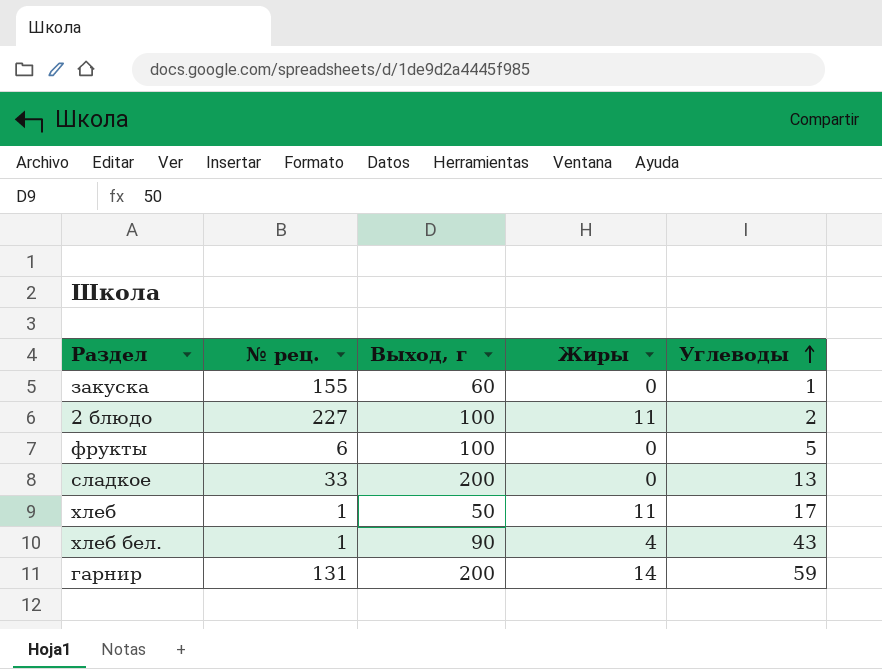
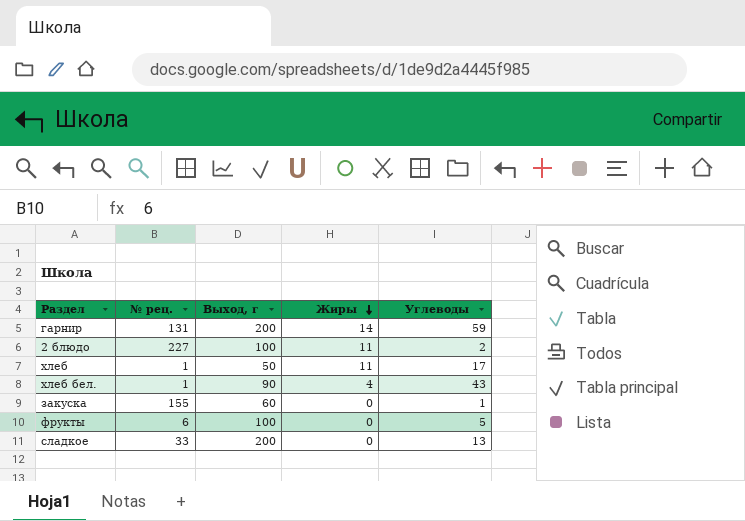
row order: Углеводы ascending -> Жиры descending

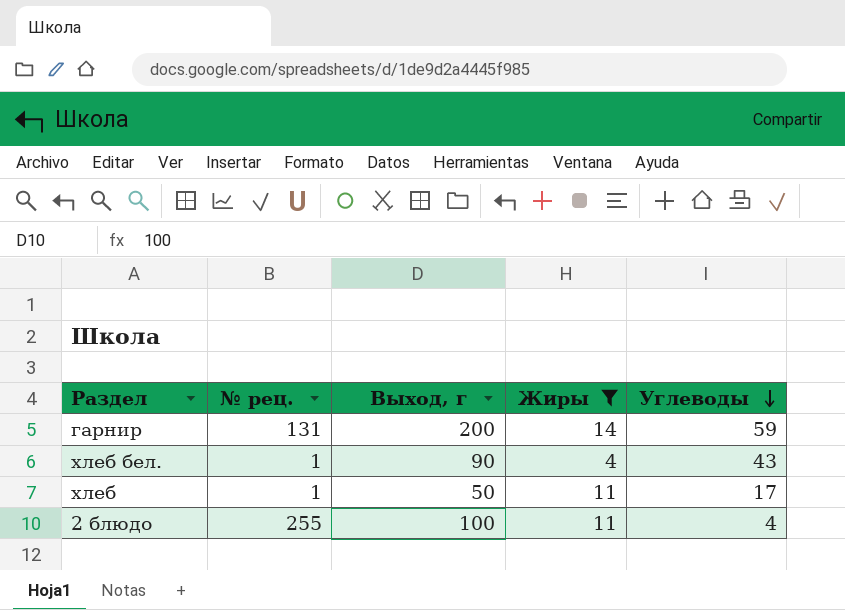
filter: none -> Жиры != 0
row order: Жиры descending -> Углеводы descending
2 блюдо | № рец.: 227 -> 255
2 блюдо | Углеводы: 2 -> 4

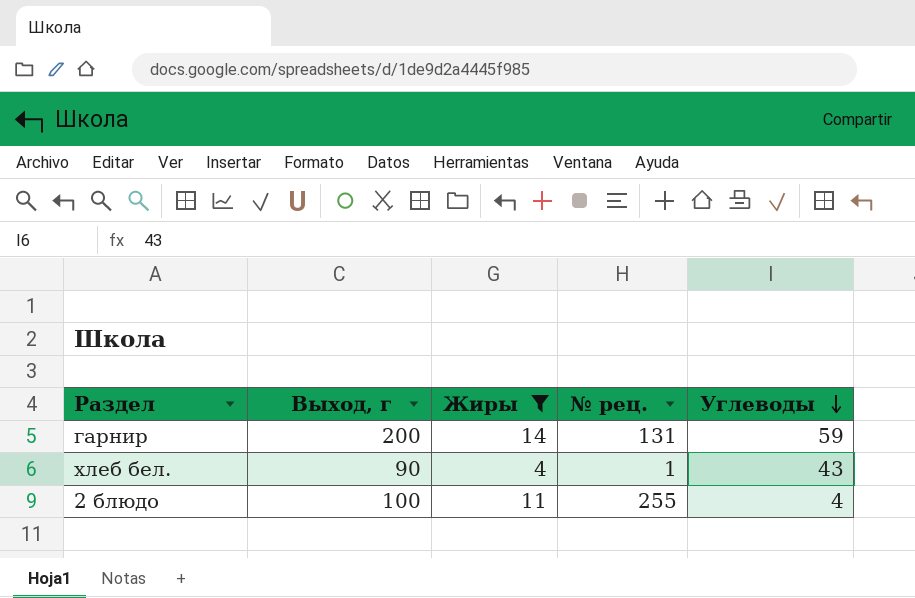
column № рец. | position: 2 -> 4
row хлеб: 1 | 50 | 11 | 17 -> none

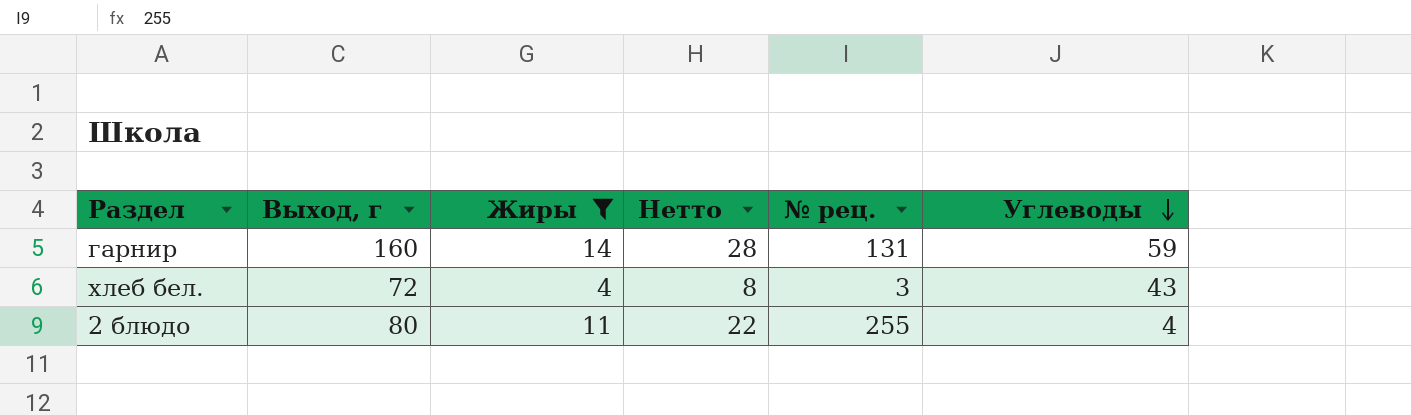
column Нетто | formula: none -> [Жиры] * 2
гарнир | Выход, г: 200 -> 160
хлеб бел. | Выход, г: 90 -> 72
хлеб бел. | № рец.: 1 -> 3
2 блюдо | Выход, г: 100 -> 80

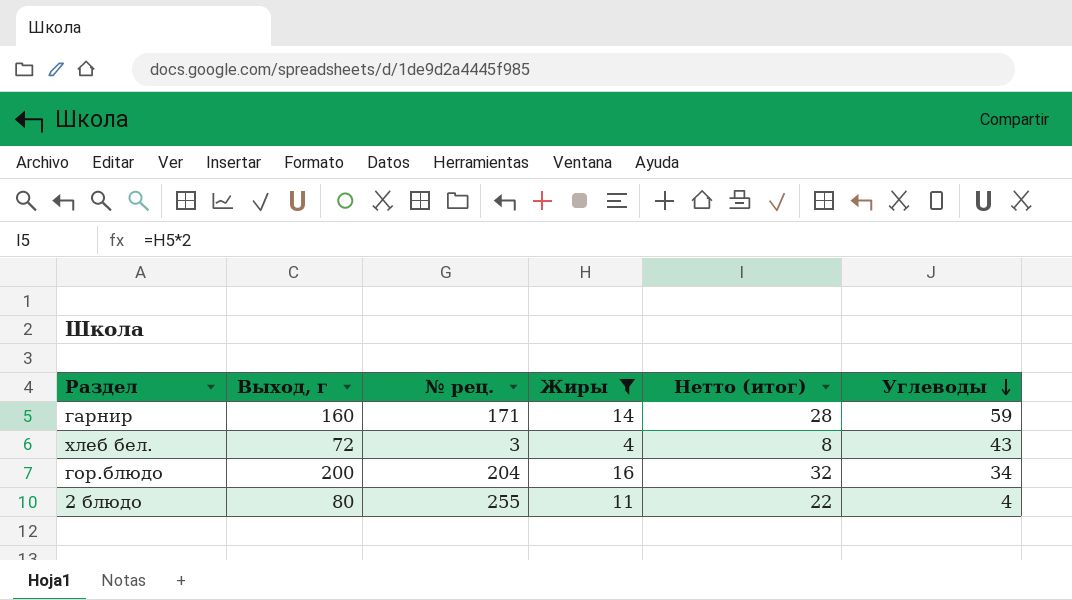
column № рец. | position: 5 -> 3
column name: Нетто -> Нетто (итог)
гарнир | № рец.: 131 -> 171
row гор.блюдо: none -> 200 | 204 | 16 | 32 | 34

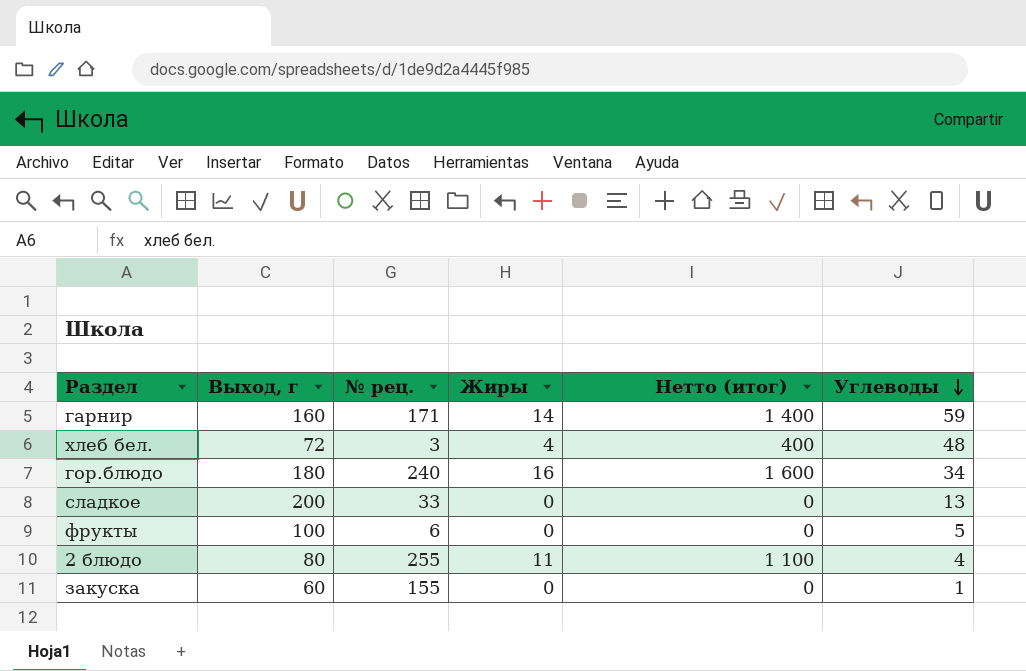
filter: Жиры != 0 -> none
column Нетто (итог) | formula: [Жиры] * 2 -> [Жиры] * 100
хлеб бел. | Углеводы: 43 -> 48
гор.блюдо | Выход, г: 200 -> 180
гор.блюдо | № рец.: 204 -> 240

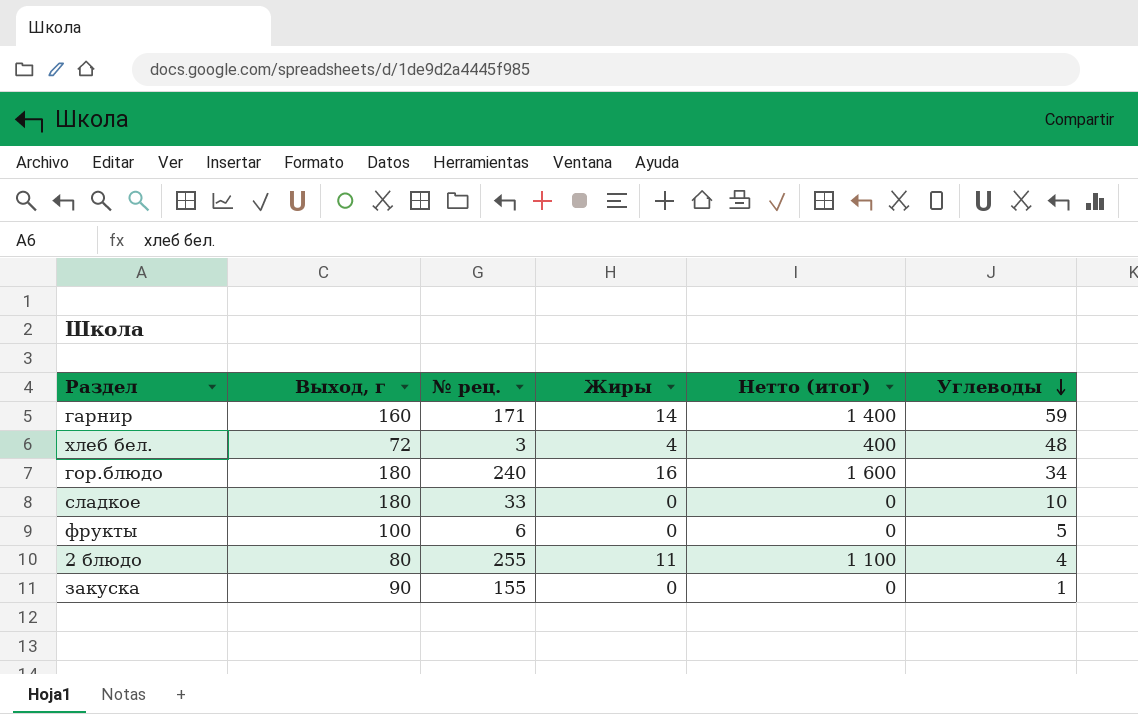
сладкое | Выход, г: 200 -> 180
сладкое | Углеводы: 13 -> 10
закуска | Выход, г: 60 -> 90

